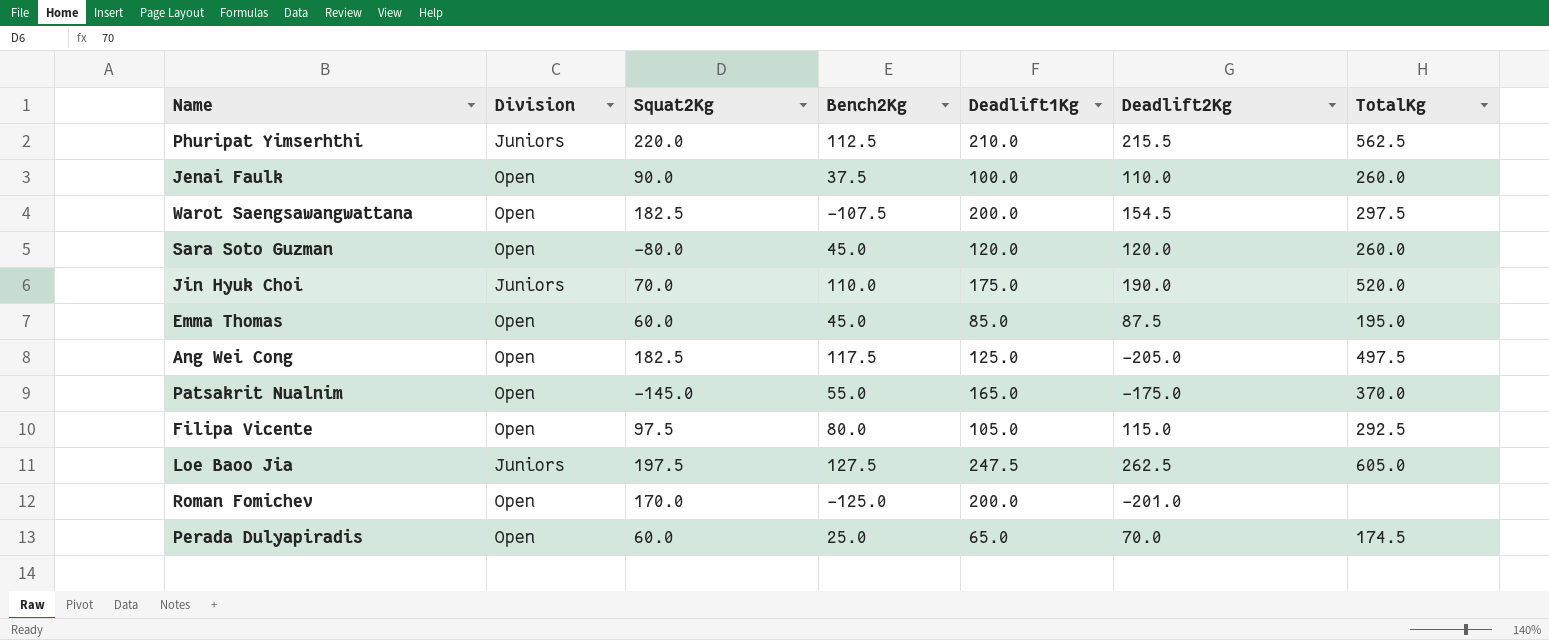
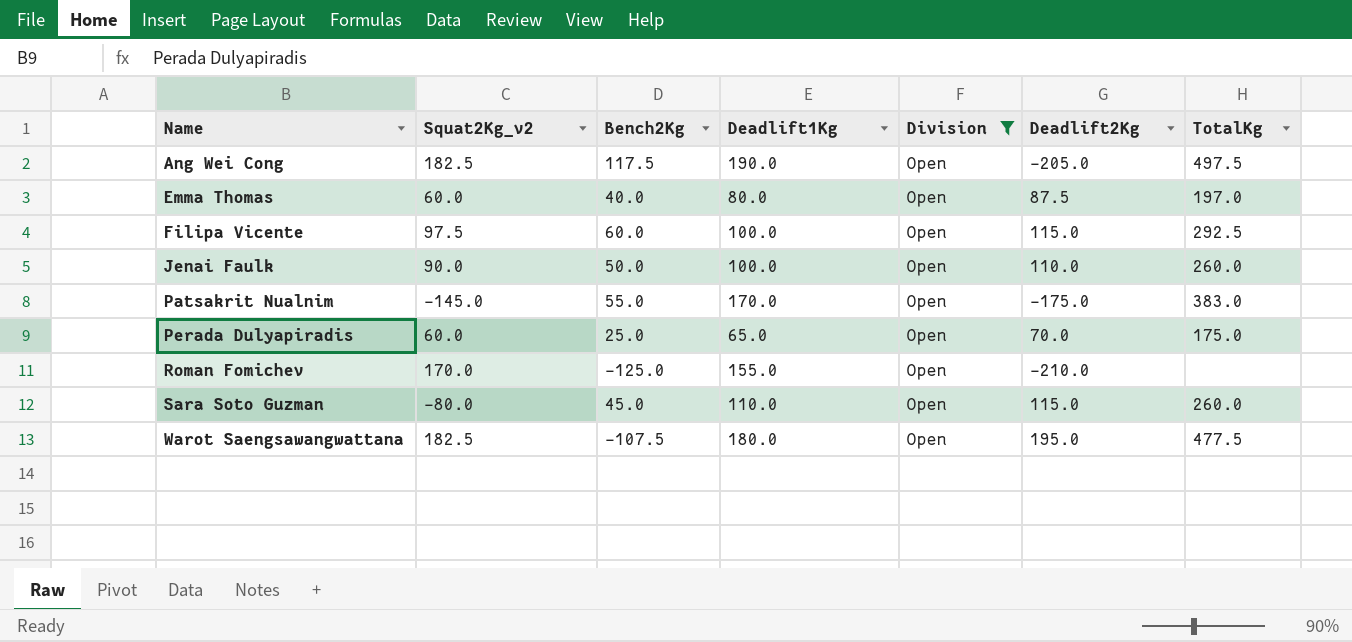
filter: none -> Division = Open
row order: none -> Name ascending
column name: Squat2Kg -> Squat2Kg_v2
column Division | position: 2 -> 5
Ang Wei Cong | Deadlift1Kg: 125.0 -> 190.0
Emma Thomas | Bench2Kg: 45.0 -> 40.0
Emma Thomas | Deadlift1Kg: 85.0 -> 80.0
Emma Thomas | TotalKg: 195.0 -> 197.0
Filipa Vicente | Bench2Kg: 80.0 -> 60.0
Filipa Vicente | Deadlift1Kg: 105.0 -> 100.0
Jenai Faulk | Bench2Kg: 37.5 -> 50.0
Patsakrit Nualnim | Deadlift1Kg: 165.0 -> 170.0
Patsakrit Nualnim | TotalKg: 370.0 -> 383.0
Perada Dulyapiradis | TotalKg: 174.5 -> 175.0
Roman Fomichev | Deadlift1Kg: 200.0 -> 155.0
Roman Fomichev | Deadlift2Kg: -201.0 -> -210.0
Sara Soto Guzman | Deadlift1Kg: 120.0 -> 110.0
Sara Soto Guzman | Deadlift2Kg: 120.0 -> 115.0
Warot Saengsawangwattana | Deadlift1Kg: 200.0 -> 180.0
Warot Saengsawangwattana | Deadlift2Kg: 154.5 -> 195.0
Warot Saengsawangwattana | TotalKg: 297.5 -> 477.5

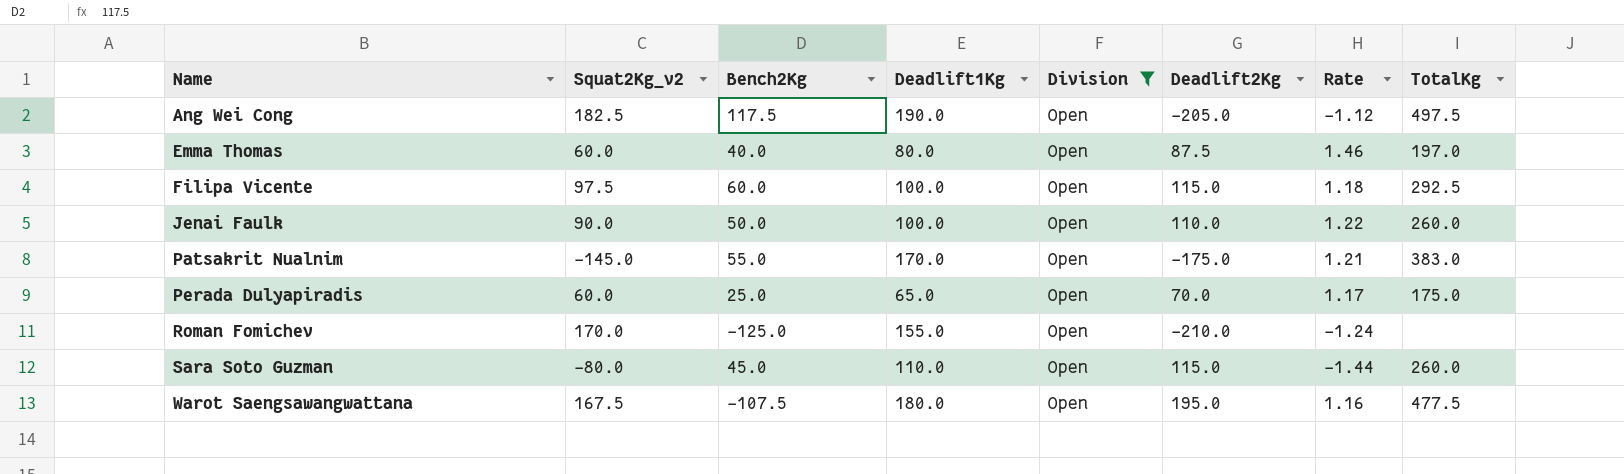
column Rate | formula: none -> [Deadlift2Kg] / [Squat2Kg_v2]
Warot Saengsawangwattana | Squat2Kg_v2: 182.5 -> 167.5

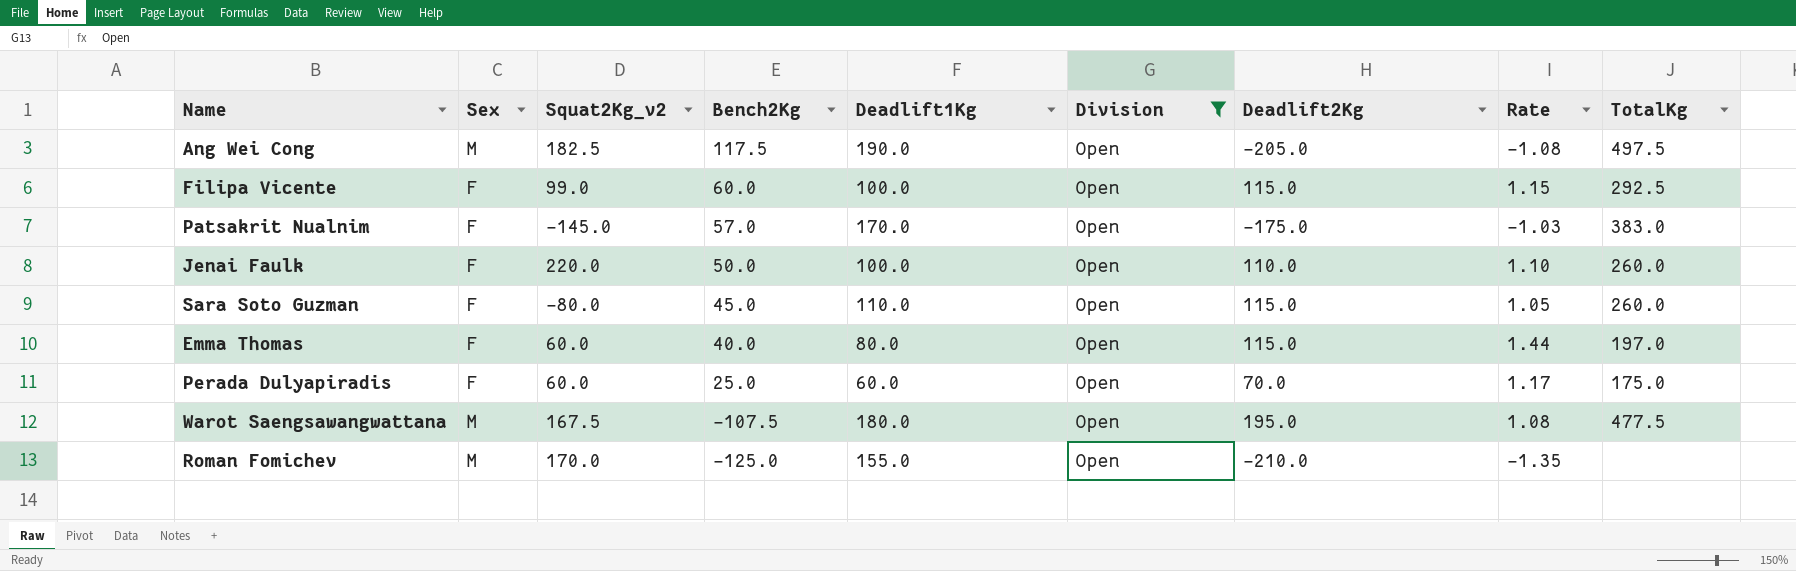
row order: Name ascending -> Bench2Kg descending
column Sex | position: none -> 2
column Rate | formula: [Deadlift2Kg] / [Squat2Kg_v2] -> [Deadlift2Kg] / [Deadlift1Kg]
Filipa Vicente | Squat2Kg_v2: 97.5 -> 99.0
Patsakrit Nualnim | Bench2Kg: 55.0 -> 57.0
Jenai Faulk | Squat2Kg_v2: 90.0 -> 220.0
Emma Thomas | Deadlift2Kg: 87.5 -> 115.0
Perada Dulyapiradis | Deadlift1Kg: 65.0 -> 60.0

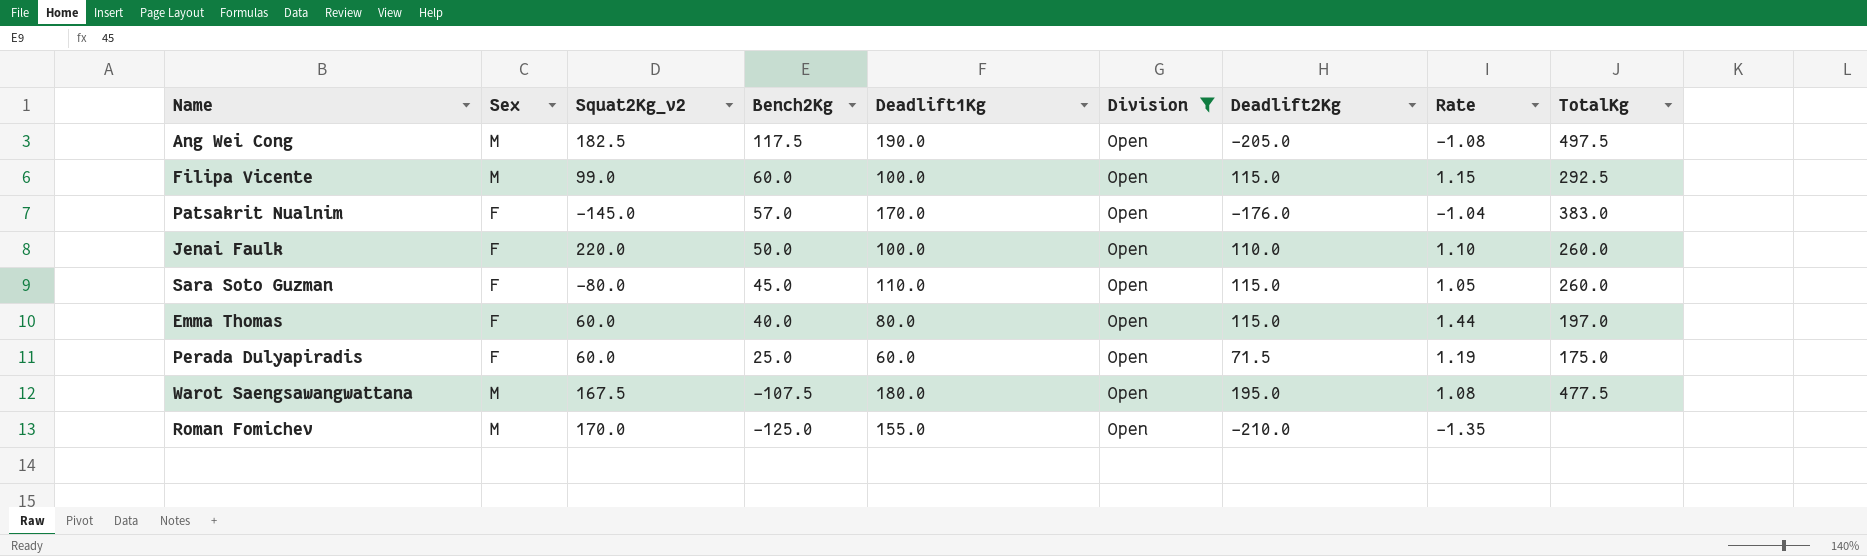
Filipa Vicente | Sex: F -> M
Patsakrit Nualnim | Deadlift2Kg: -175.0 -> -176.0
Patsakrit Nualnim | Rate: -1.03 -> -1.04
Perada Dulyapiradis | Deadlift2Kg: 70.0 -> 71.5
Perada Dulyapiradis | Rate: 1.17 -> 1.19

